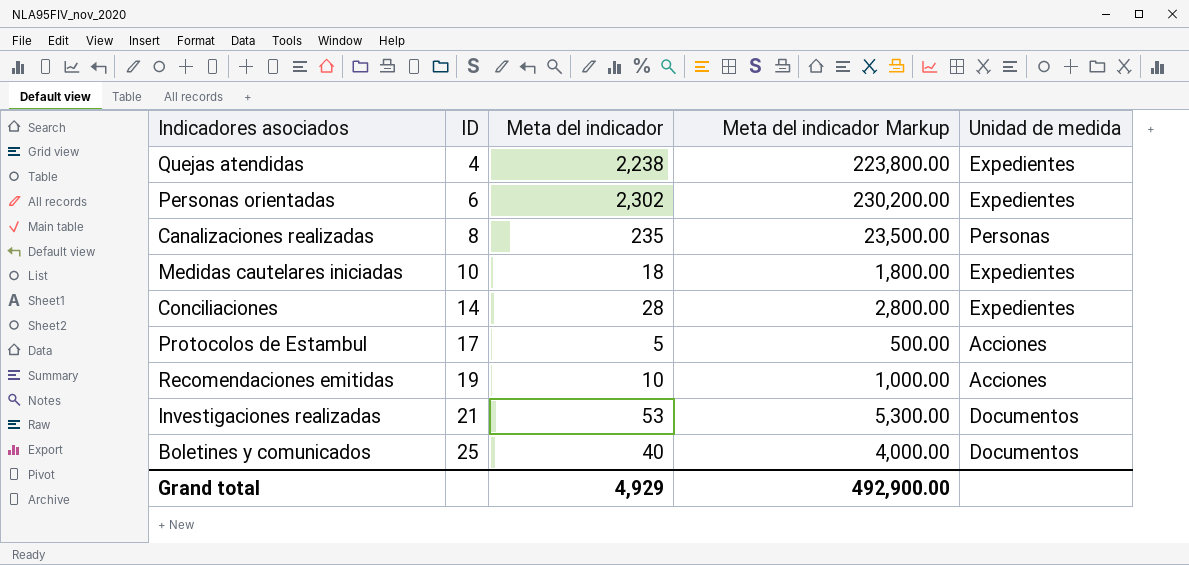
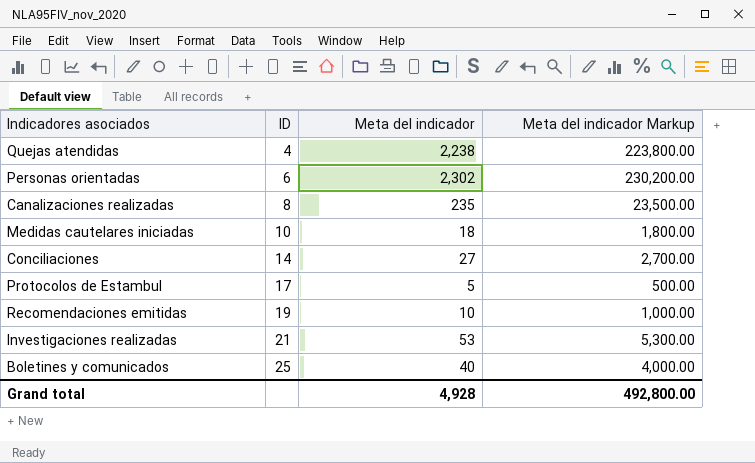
column Unidad de medida | position: 5 -> none
Conciliaciones | Meta del indicador: 28 -> 27
Conciliaciones | Meta del indicador Markup: 2,800.00 -> 2,700.00
Grand total | Meta del indicador: 4,929 -> 4,928
Grand total | Meta del indicador Markup: 492,900.00 -> 492,800.00

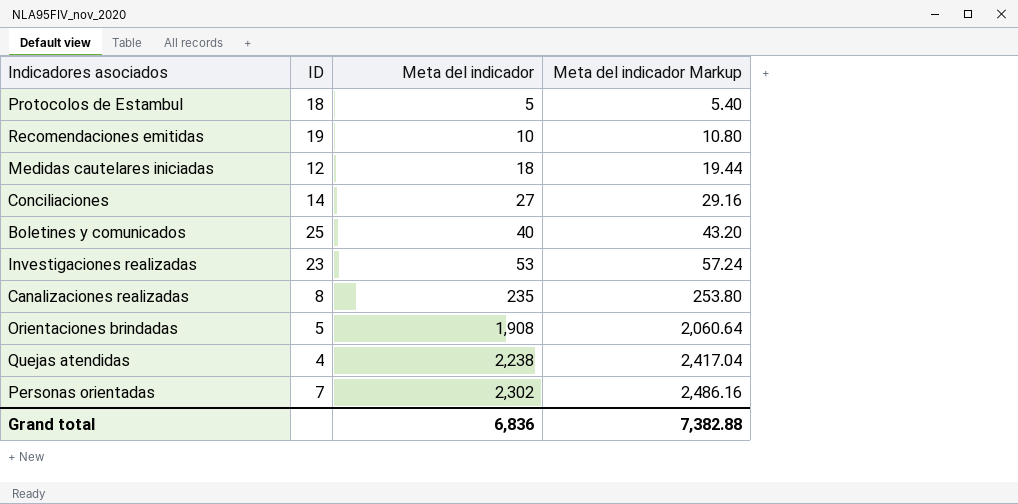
row order: ID ascending -> Meta del indicador ascending
column Meta del indicador Markup | formula: [Meta del indicador] * 100 -> [Meta del indicador] * 1.08
Protocolos de Estambul | ID: 17 -> 18
Medidas cautelares iniciadas | ID: 10 -> 12
Investigaciones realizadas | ID: 21 -> 23
row Orientaciones brindadas: none -> 5 | 1,908 | 2,060.64
Personas orientadas | ID: 6 -> 7
Grand total | Meta del indicador: 4,928 -> 6,836
Grand total | Meta del indicador Markup: 492,800.00 -> 7,382.88

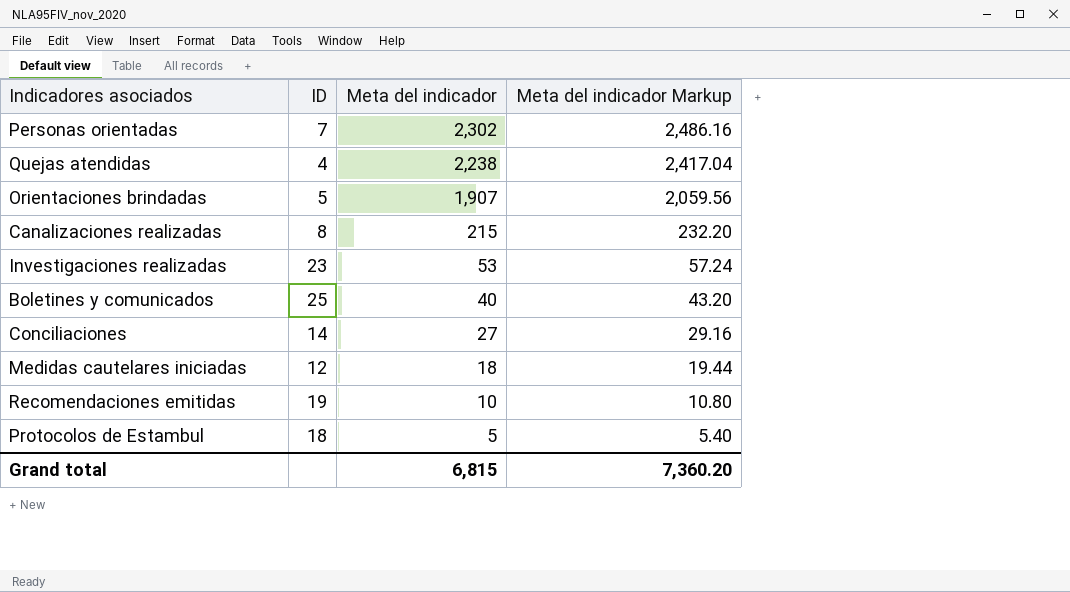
row order: Meta del indicador ascending -> Meta del indicador descending
Orientaciones brindadas | Meta del indicador: 1,908 -> 1,907
Orientaciones brindadas | Meta del indicador Markup: 2,060.64 -> 2,059.56
Canalizaciones realizadas | Meta del indicador: 235 -> 215
Canalizaciones realizadas | Meta del indicador Markup: 253.80 -> 232.20
Grand total | Meta del indicador: 6,836 -> 6,815
Grand total | Meta del indicador Markup: 7,382.88 -> 7,360.20

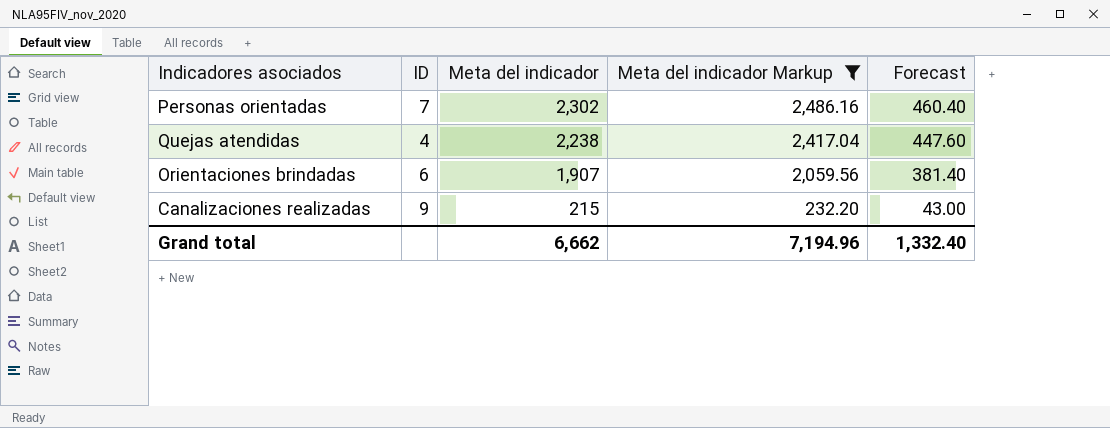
filter: none -> Meta del indicador Markup >= 232.20
column Forecast | formula: none -> [Meta del indicador] * 0.2
Orientaciones brindadas | ID: 5 -> 6
Canalizaciones realizadas | ID: 8 -> 9
Grand total | Meta del indicador: 6,815 -> 6,662
Grand total | Meta del indicador Markup: 7,360.20 -> 7,194.96

